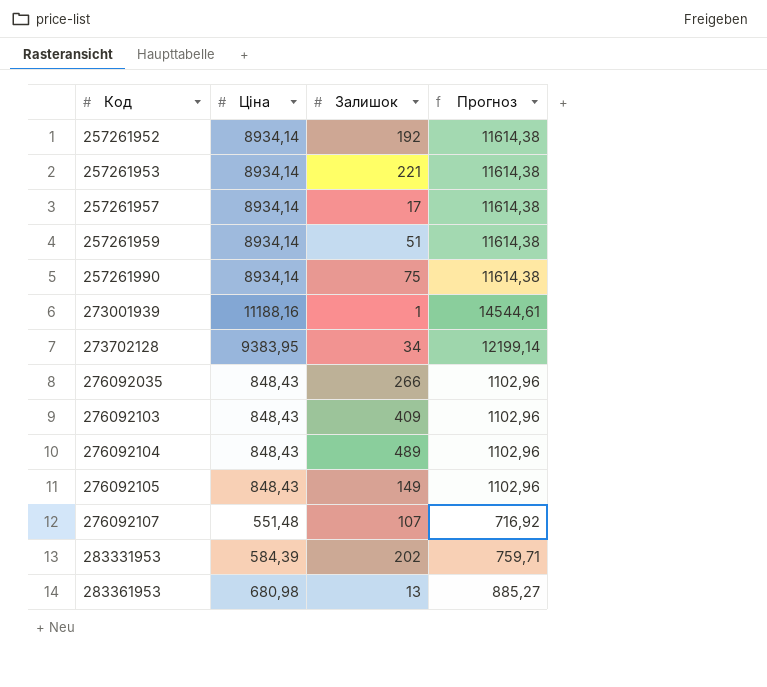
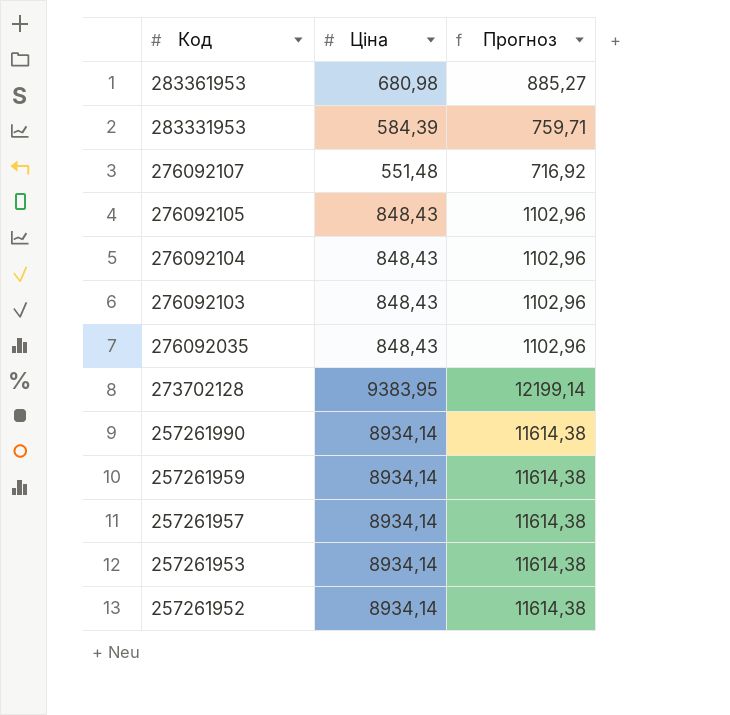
row order: Код ascending -> Код descending
column Залишок | position: 3 -> none
row 273001939: 11188,16 | 1 | 14544,61 -> none

